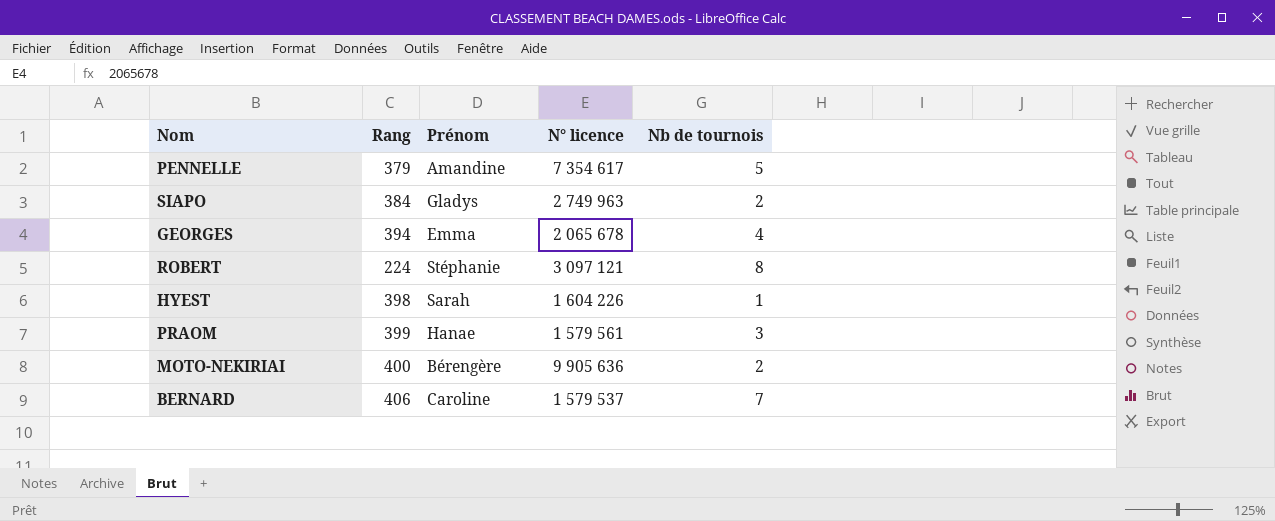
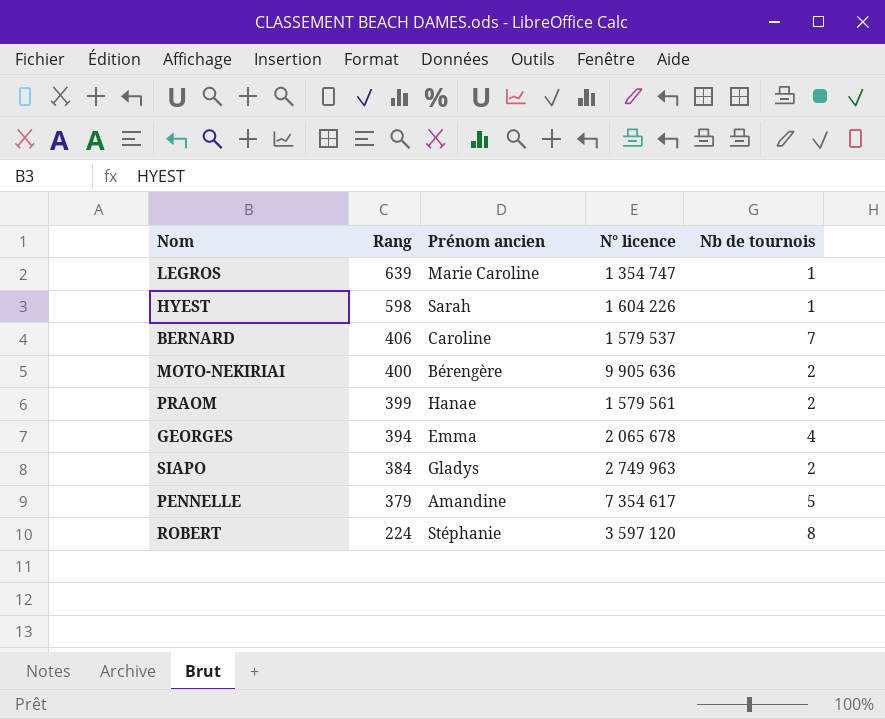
row order: none -> Rang descending
column name: Prénom -> Prénom ancien
row LEGROS: none -> 639 | Marie Caroline | 1 354 747 | 1
HYEST | Rang: 398 -> 598
PRAOM | Nb de tournois: 3 -> 2
ROBERT | N° licence: 3 097 121 -> 3 597 120

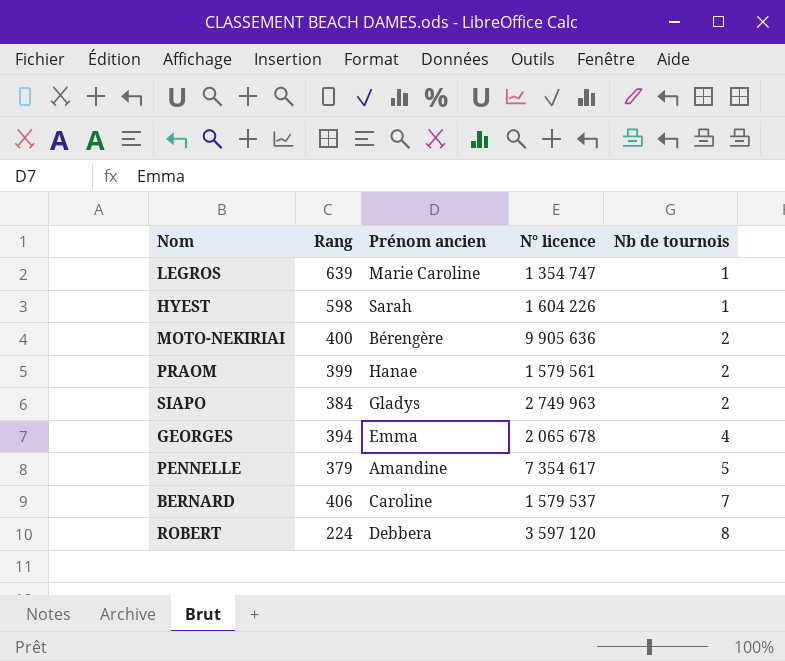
row order: Rang descending -> Nb de tournois ascending
ROBERT | Prénom ancien: Stéphanie -> Debbera

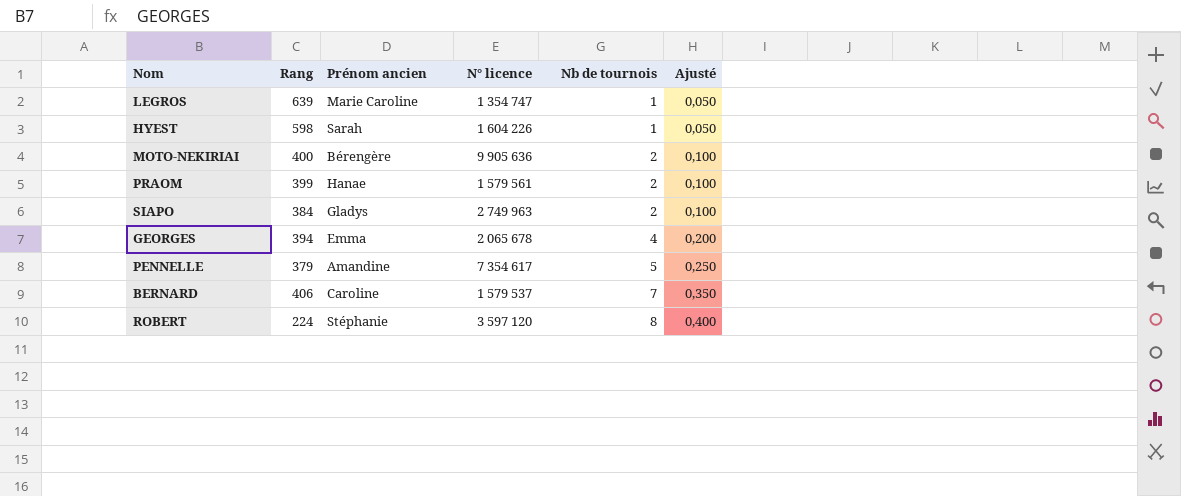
column Ajusté | formula: none -> [Nb de tournois] * 0,05
ROBERT | Prénom ancien: Debbera -> Stéphanie

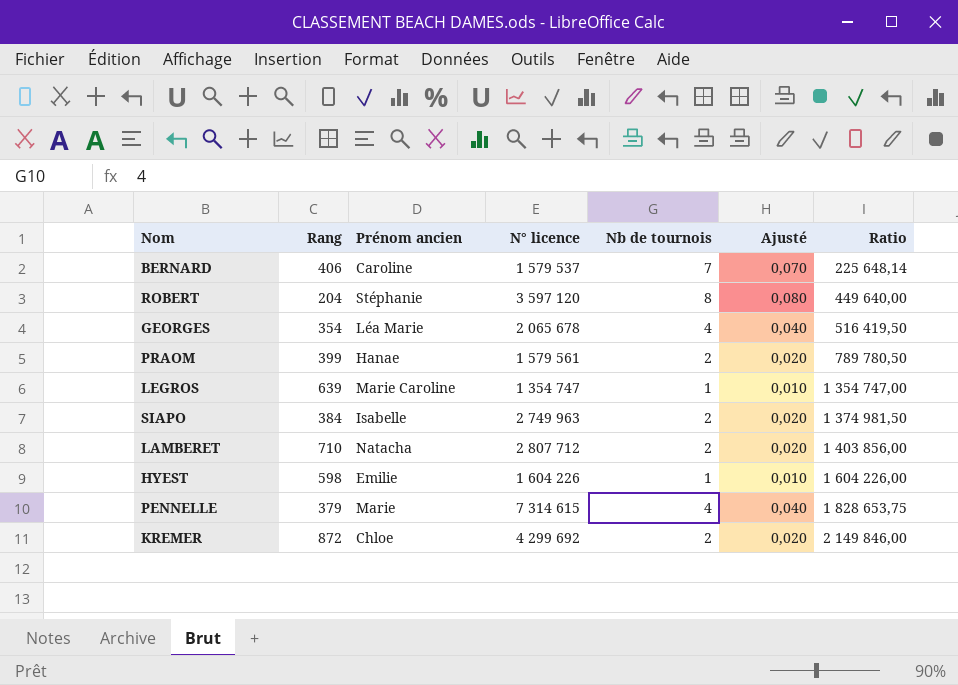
row order: Nb de tournois ascending -> Ratio ascending
column Ajusté | formula: [Nb de tournois] * 0,05 -> [Nb de tournois] * 0,01
column Ratio | formula: none -> [N° licence] / [Nb de tournois]
row MOTO-NEKIRIAI: 400 | Bérengère | 9 905 636 | 2 | 0,100 -> none
ROBERT | Rang: 224 -> 204
GEORGES | Rang: 394 -> 354
GEORGES | Prénom ancien: Emma -> Léa Marie
SIAPO | Prénom ancien: Gladys -> Isabelle
row LAMBERET: none -> 710 | Natacha | 2 807 712 | 2 | 0,020 | 1 403 856,00
HYEST | Prénom ancien: Sarah -> Emilie
PENNELLE | Prénom ancien: Amandine -> Marie
PENNELLE | N° licence: 7 354 617 -> 7 314 615
PENNELLE | Nb de tournois: 5 -> 4
row KREMER: none -> 872 | Chloe | 4 299 692 | 2 | 0,020 | 2 149 846,00

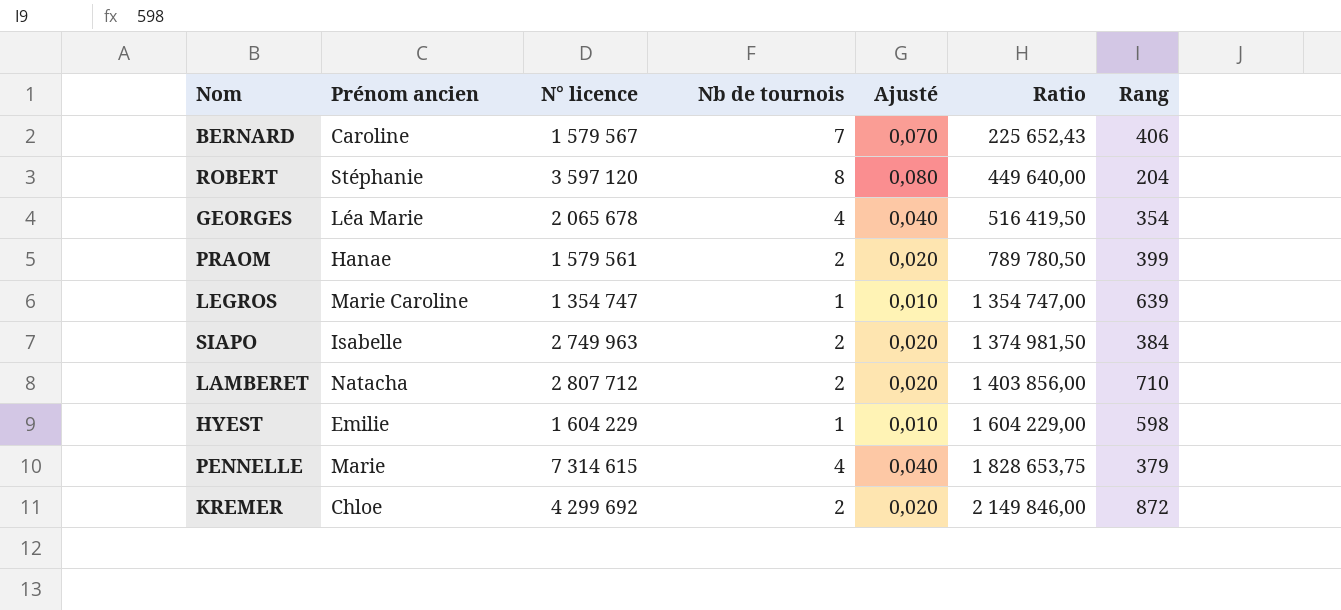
column Rang | position: 2 -> 7
BERNARD | N° licence: 1 579 537 -> 1 579 567
BERNARD | Ratio: 225 648,14 -> 225 652,43
HYEST | N° licence: 1 604 226 -> 1 604 229
HYEST | Ratio: 1 604 226,00 -> 1 604 229,00

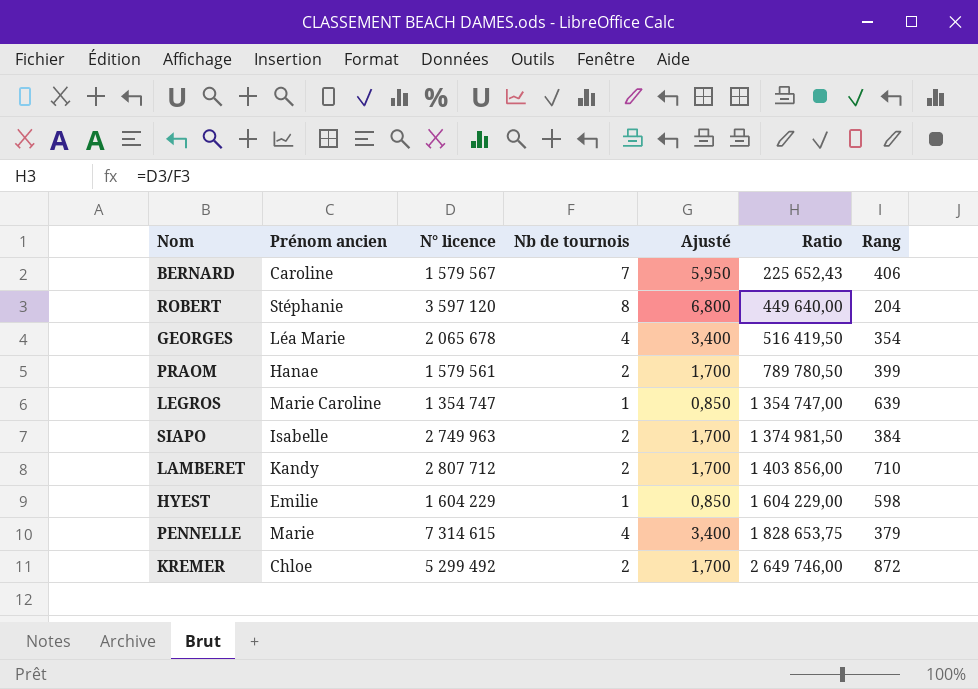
column Ajusté | formula: [Nb de tournois] * 0,01 -> [Nb de tournois] * 0,85
LAMBERET | Prénom ancien: Natacha -> Kandy
KREMER | N° licence: 4 299 692 -> 5 299 492
KREMER | Ratio: 2 149 846,00 -> 2 649 746,00

